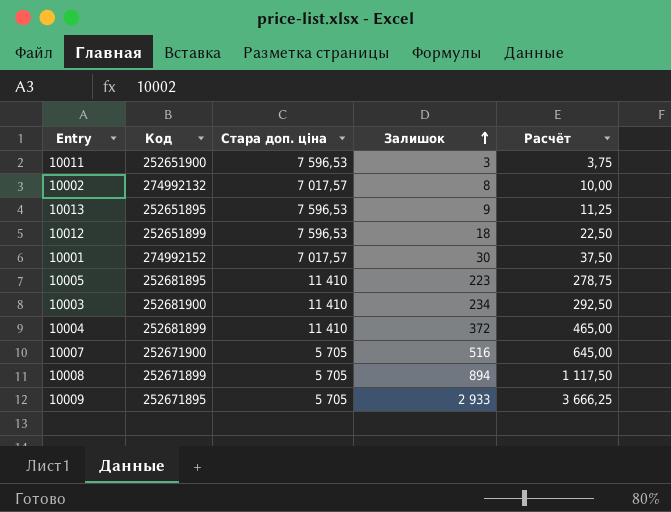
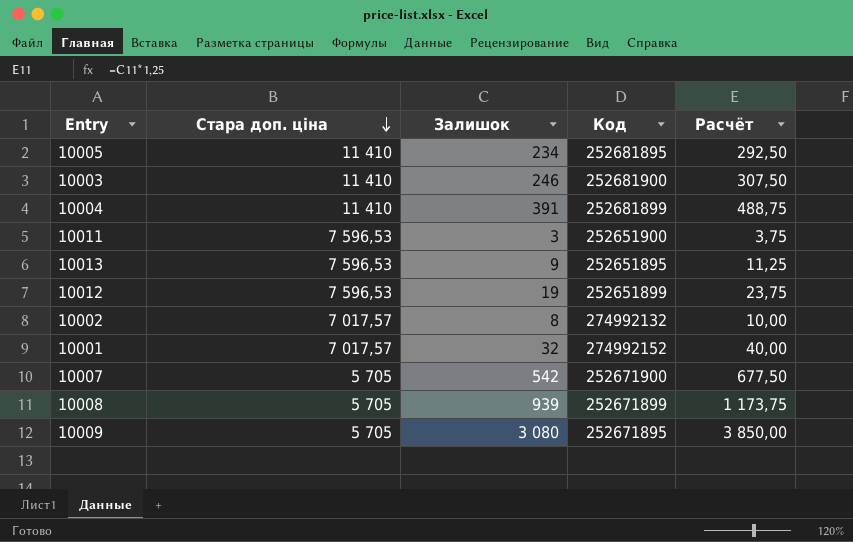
row order: Залишок ascending -> Стара доп. ціна descending
column Код | position: 2 -> 4
10005 | Залишок: 223 -> 234
10005 | Расчёт: 278,75 -> 292,50
10003 | Залишок: 234 -> 246
10003 | Расчёт: 292,50 -> 307,50
10004 | Залишок: 372 -> 391
10004 | Расчёт: 465,00 -> 488,75
10012 | Залишок: 18 -> 19
10012 | Расчёт: 22,50 -> 23,75
10001 | Залишок: 30 -> 32
10001 | Расчёт: 37,50 -> 40,00
10007 | Залишок: 516 -> 542
10007 | Расчёт: 645,00 -> 677,50
10008 | Залишок: 894 -> 939
10008 | Расчёт: 1 117,50 -> 1 173,75
10009 | Залишок: 2 933 -> 3 080
10009 | Расчёт: 3 666,25 -> 3 850,00

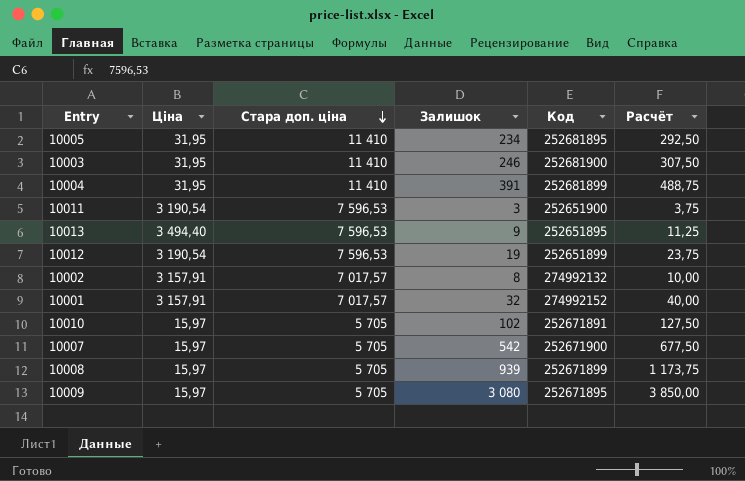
column Ціна | position: none -> 2
row 10010: none -> 15,97 | 5 705 | 102 | 252671891 | 127,50

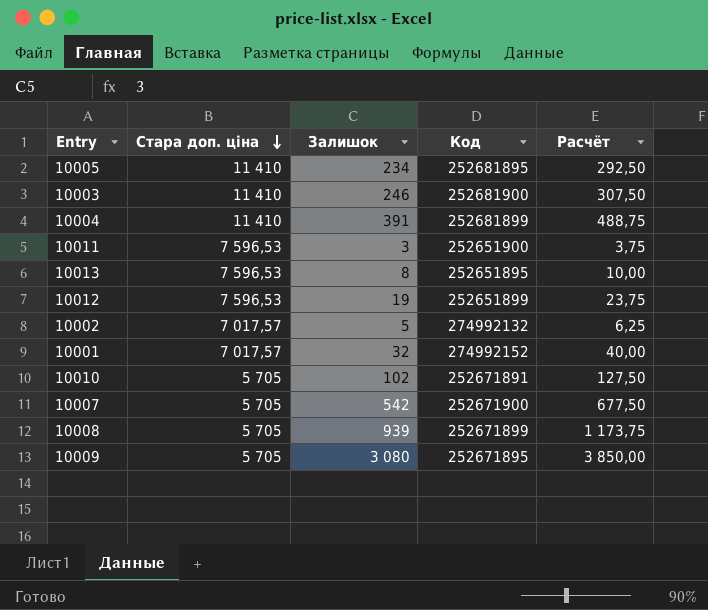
column Ціна | position: 2 -> none
10013 | Залишок: 9 -> 8
10013 | Расчёт: 11,25 -> 10,00
10002 | Залишок: 8 -> 5
10002 | Расчёт: 10,00 -> 6,25

